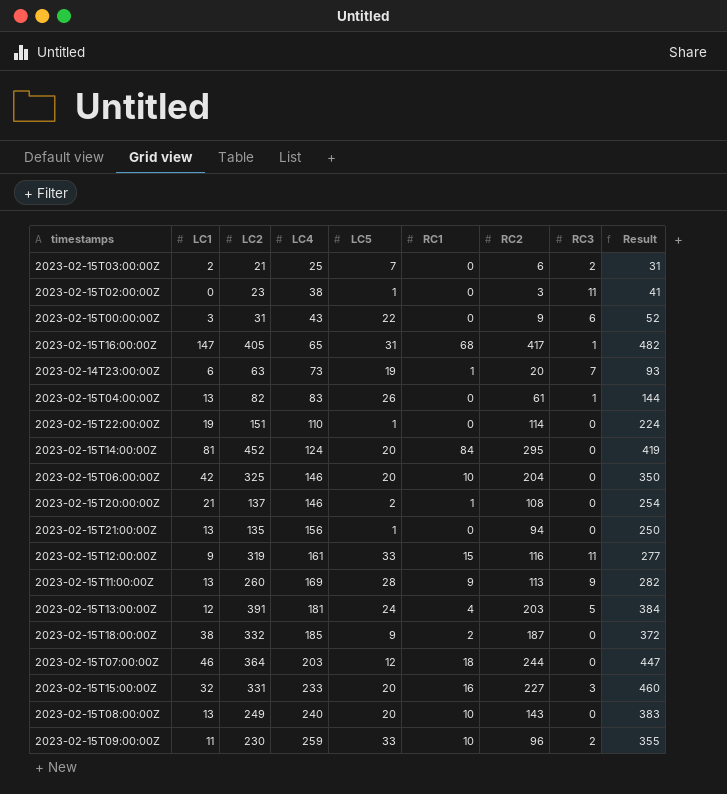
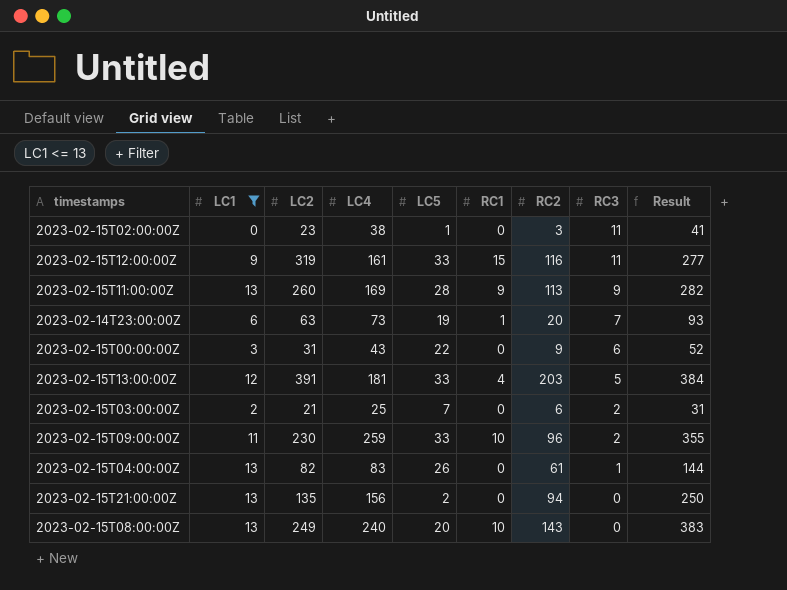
filter: none -> LC1 <= 13
row order: LC4 ascending -> RC3 descending
2023-02-15T13:00:00Z | LC5: 24 -> 33
2023-02-15T21:00:00Z | LC5: 1 -> 2

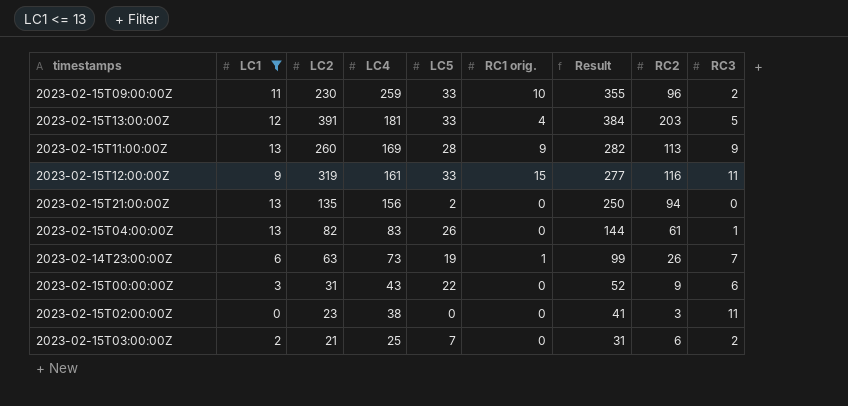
row order: RC3 descending -> LC4 descending
column name: RC1 -> RC1 orig.
column Result | position: 9 -> 7
row 2023-02-15T08:00:00Z: 13 | 249 | 240 | 20 | 10 | 143 | 0 | 383 -> none
2023-02-14T23:00:00Z | Result: 93 -> 99
2023-02-14T23:00:00Z | RC2: 20 -> 26
2023-02-15T02:00:00Z | LC5: 1 -> 0

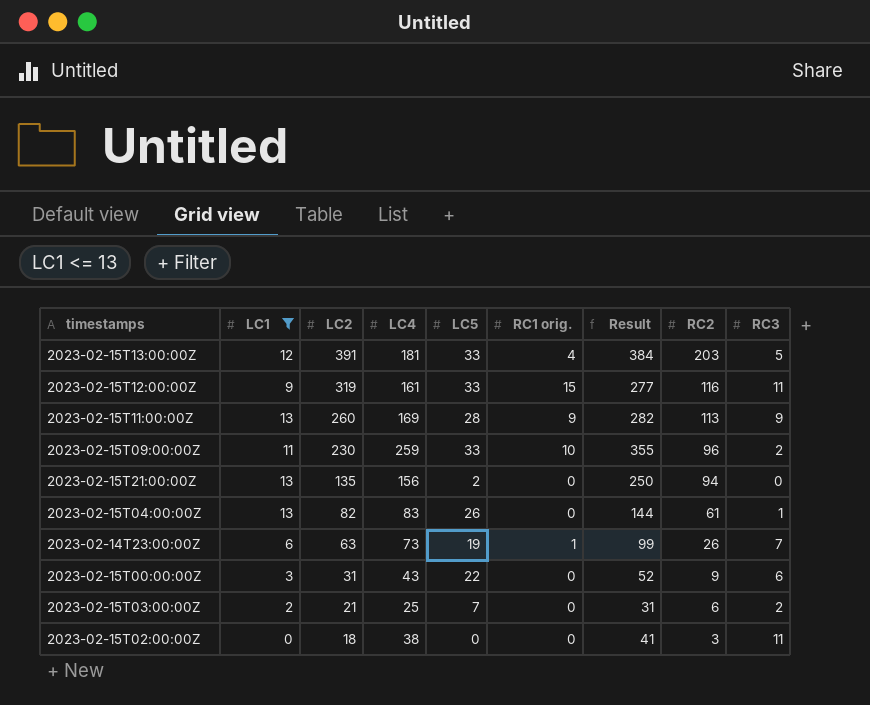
row order: LC4 descending -> LC2 descending
2023-02-15T02:00:00Z | LC2: 23 -> 18

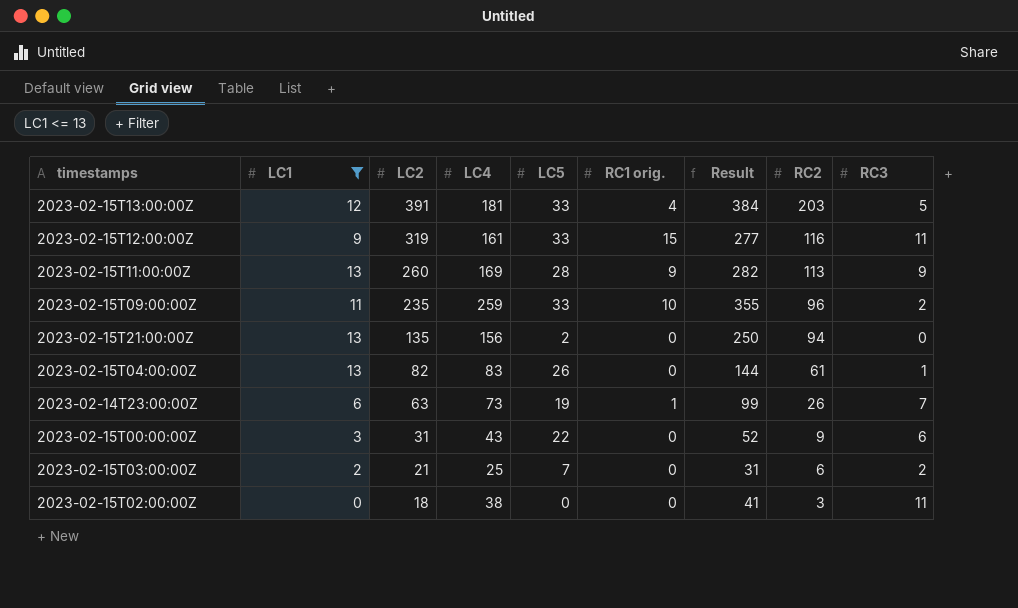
2023-02-15T09:00:00Z | LC2: 230 -> 235

